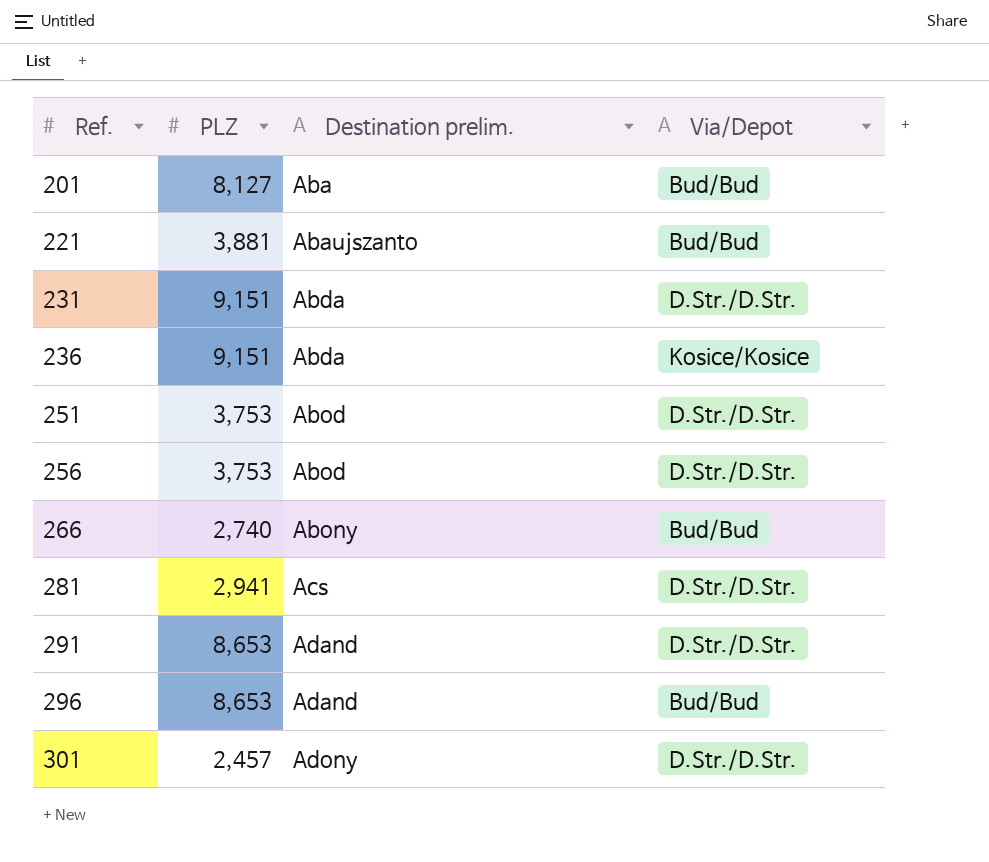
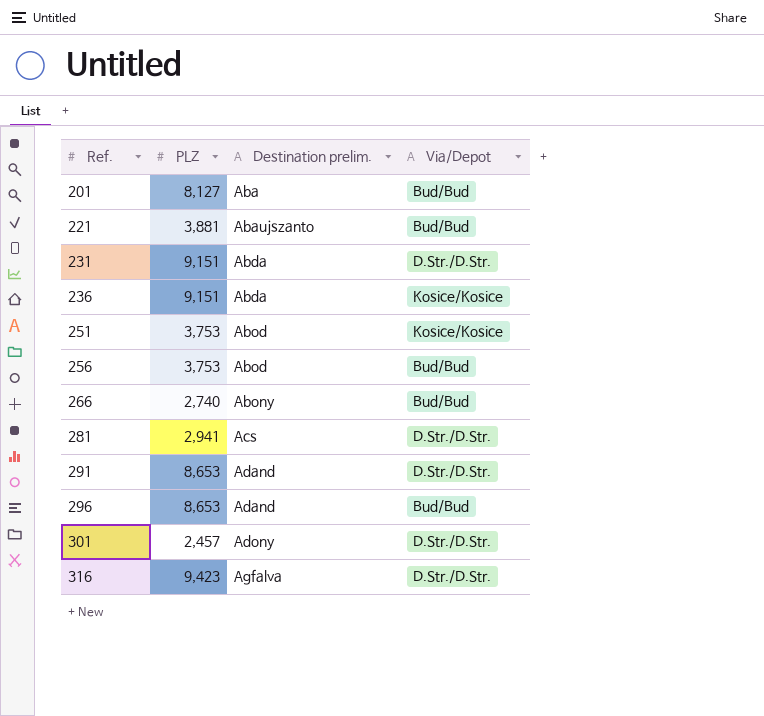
251 | Via/Depot: D.Str./D.Str. -> Kosice/Kosice
256 | Via/Depot: D.Str./D.Str. -> Bud/Bud
row 316: none -> 9,423 | Agfalva | D.Str./D.Str.

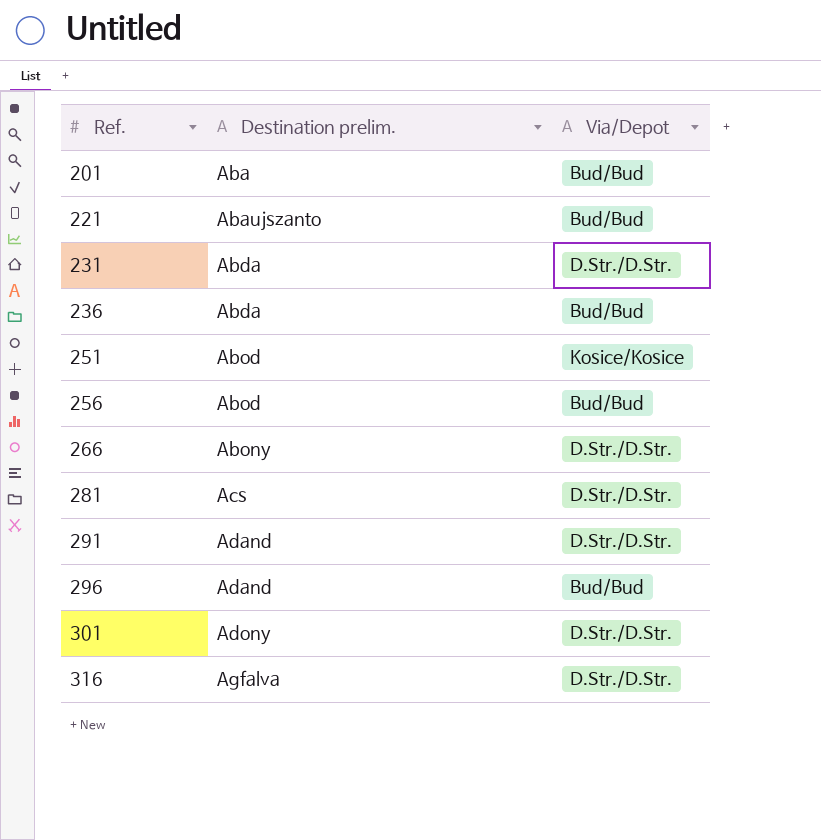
column PLZ | position: 2 -> none
236 | Via/Depot: Kosice/Kosice -> Bud/Bud
266 | Via/Depot: Bud/Bud -> D.Str./D.Str.

